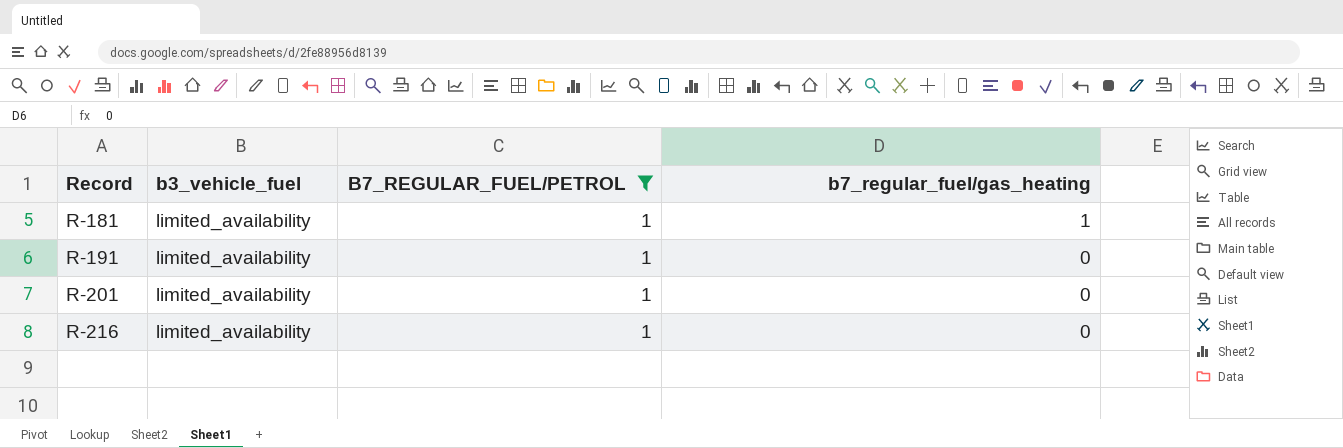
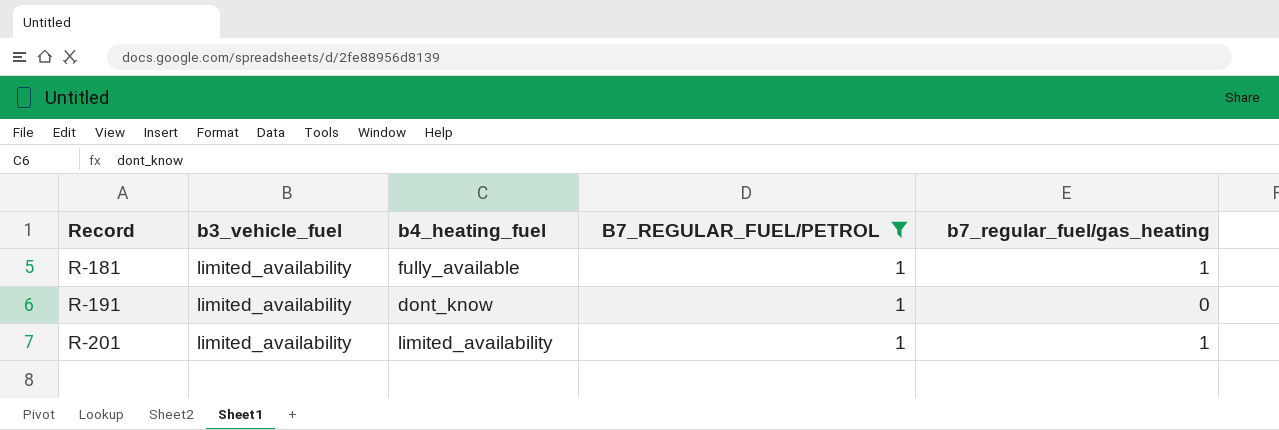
column b4_heating_fuel | position: none -> 3
row R-216: limited_availability | 1 | 0 -> none
R-201 | b7_regular_fuel/gas_heating: 0 -> 1

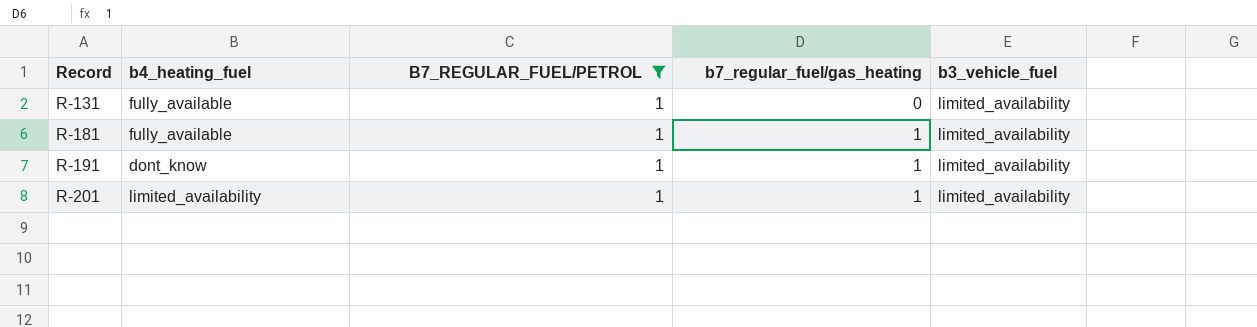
column b3_vehicle_fuel | position: 2 -> 5
row R-131: none -> fully_available | 1 | 0 | limited_availability
R-191 | b7_regular_fuel/gas_heating: 0 -> 1

